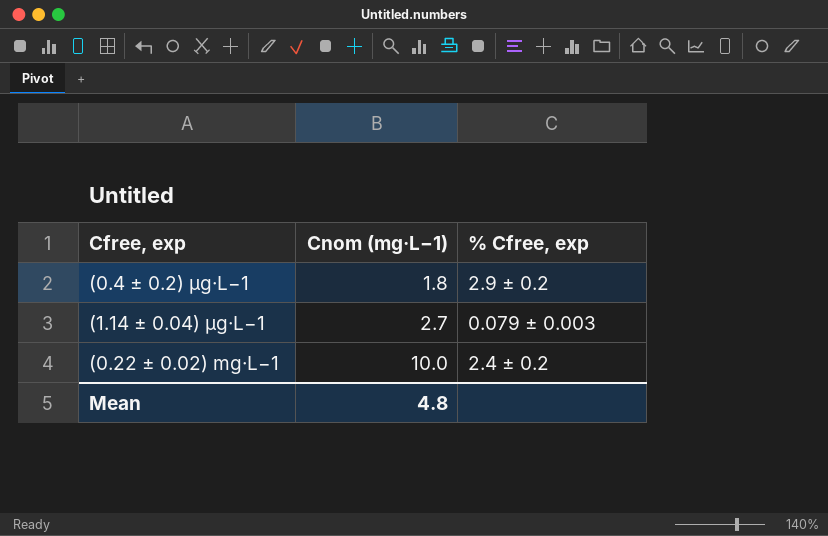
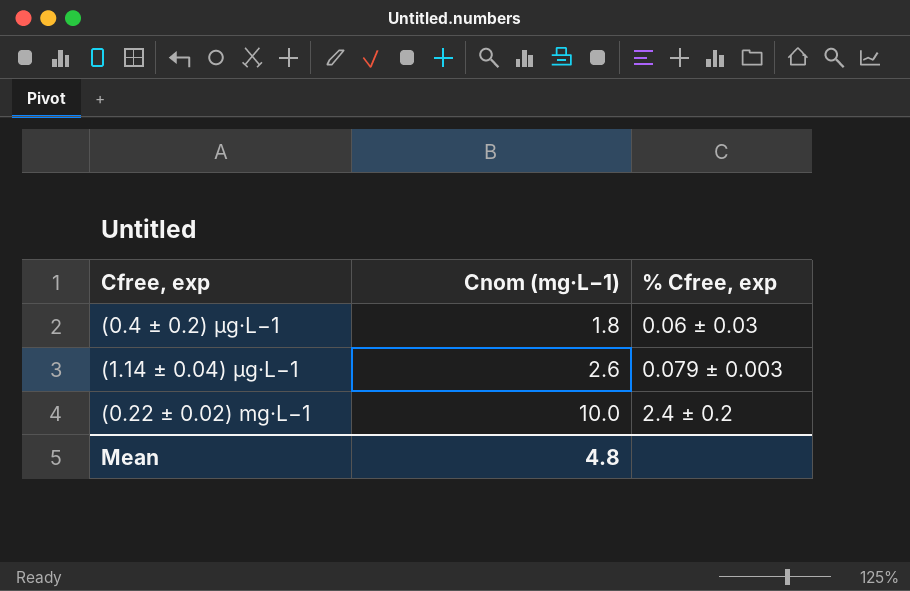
(0.4 ± 0.2) µg·L−1 | % Cfree, exp: 2.9 ± 0.2 -> 0.06 ± 0.03
(1.14 ± 0.04) µg·L−1 | Cnom (mg·L−1): 2.7 -> 2.6

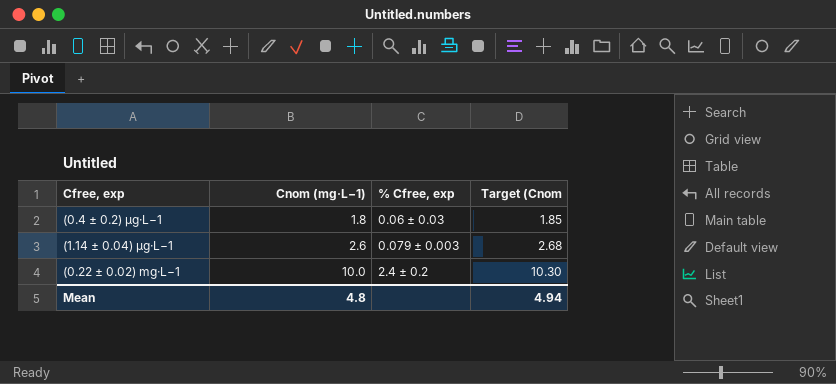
column Target (Cnom | formula: none -> [Cnom (mg·L−1)] * 1.03

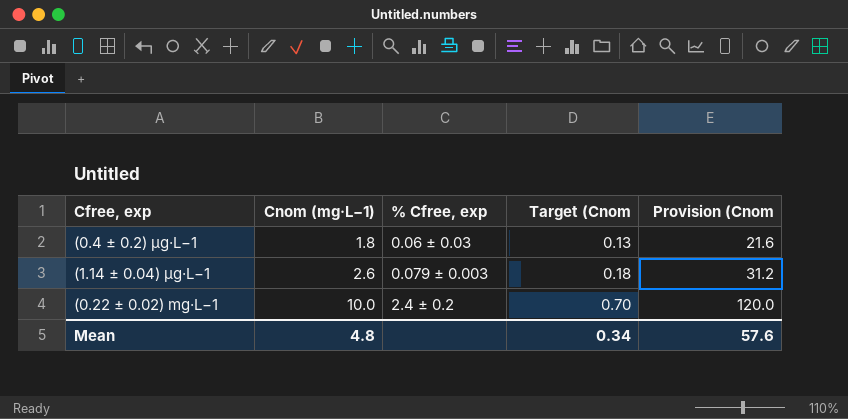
column Target (Cnom | formula: [Cnom (mg·L−1)] * 1.03 -> [Cnom (mg·L−1)] * 0.07
column Provision (Cnom | formula: none -> [Cnom (mg·L−1)] * 12
Mean | Target (Cnom: 4.94 -> 0.34

